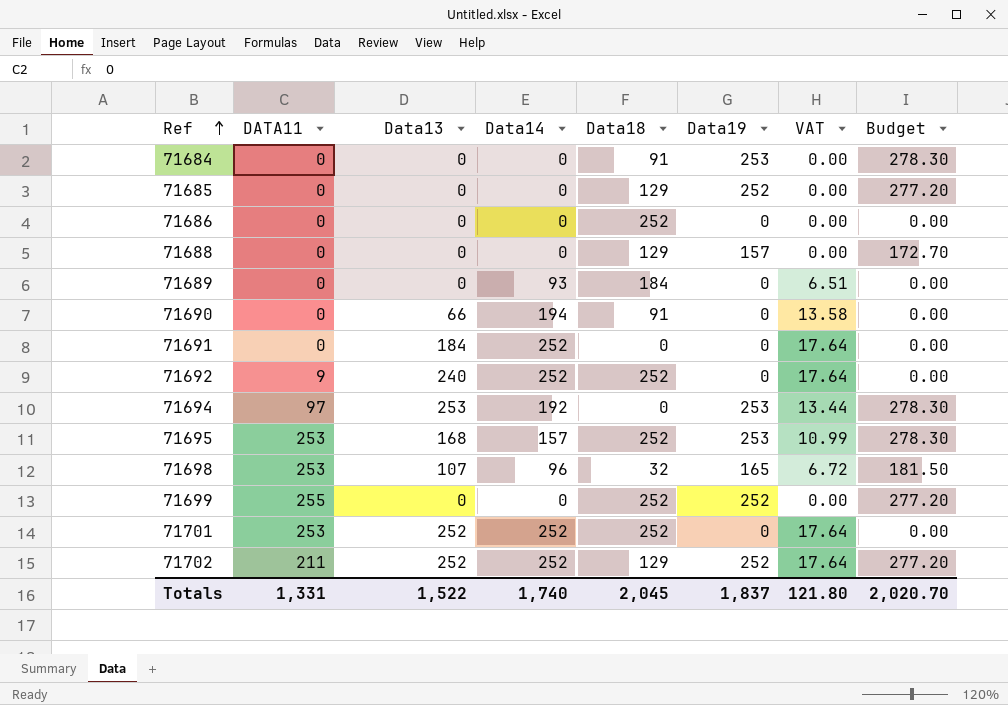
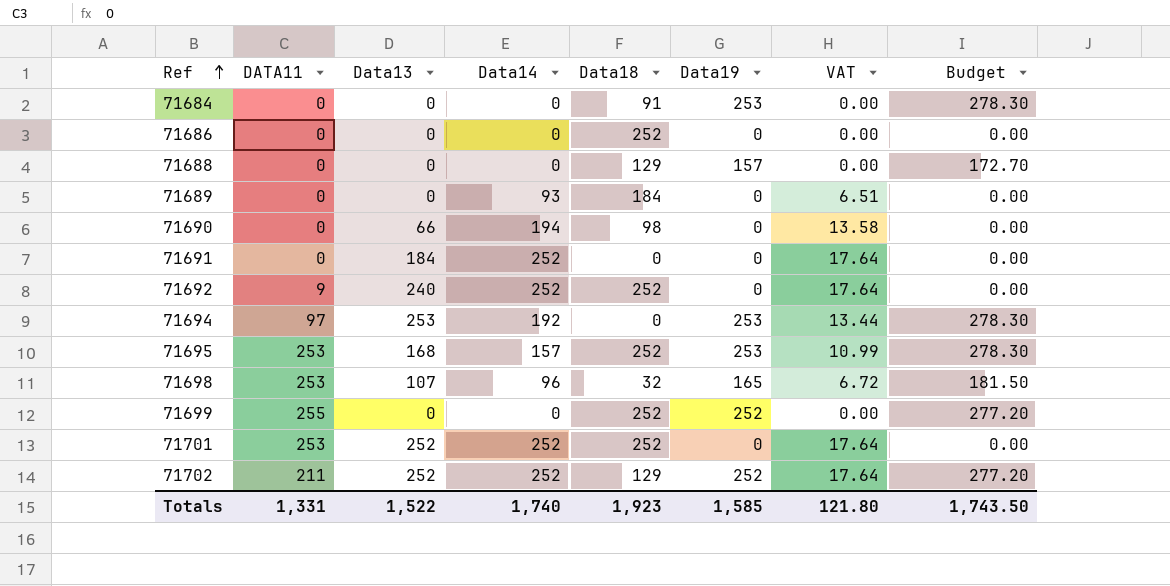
row 71685: 0 | 0 | 0 | 129 | 252 | 0.00 | 277.20 -> none
71690 | Data18: 91 -> 98
Totals | Data18: 2,045 -> 1,923
Totals | Data19: 1,837 -> 1,585
Totals | Budget: 2,020.70 -> 1,743.50

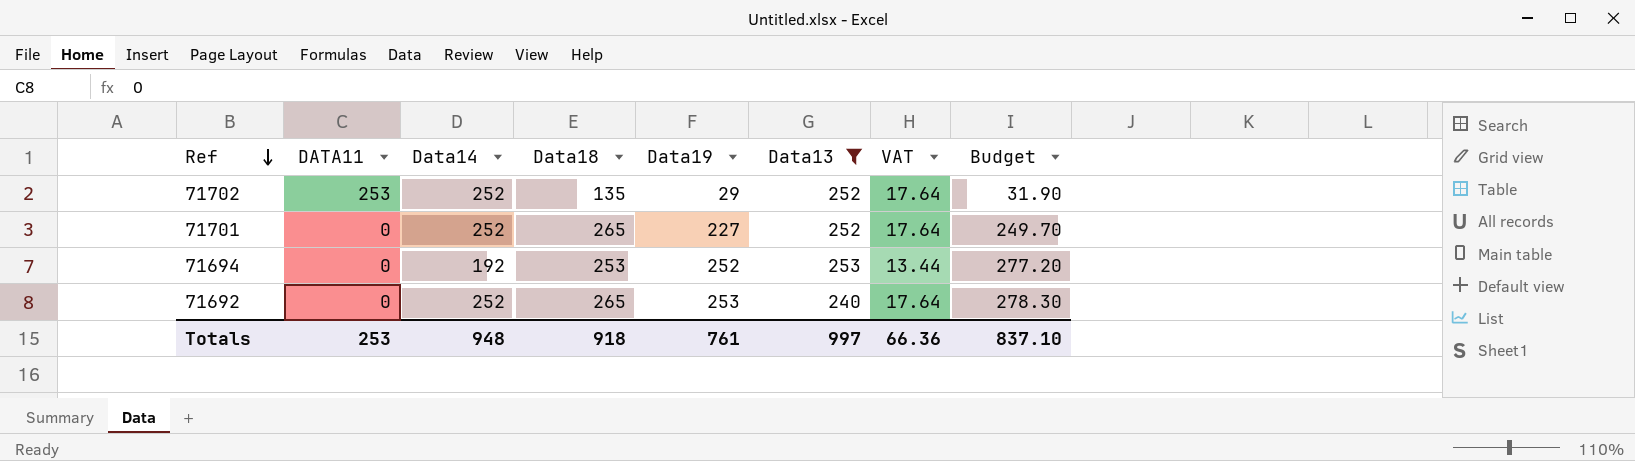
filter: none -> Data13 >= 240
row order: Ref ascending -> Ref descending
column Data13 | position: 3 -> 6
71702 | DATA11: 211 -> 253
71702 | Data18: 129 -> 135
71702 | Data19: 252 -> 29
71702 | Budget: 277.20 -> 31.90
71701 | DATA11: 253 -> 0
71701 | Data18: 252 -> 265
71701 | Data19: 0 -> 227
71701 | Budget: 0.00 -> 249.70
71694 | DATA11: 97 -> 0
71694 | Data18: 0 -> 253
71694 | Data19: 253 -> 252
71694 | Budget: 278.30 -> 277.20
71692 | DATA11: 9 -> 0
71692 | Data18: 252 -> 265
71692 | Data19: 0 -> 253
71692 | Budget: 0.00 -> 278.30
Totals | DATA11: 1,331 -> 253
Totals | Data14: 1,740 -> 948
Totals | Data18: 1,923 -> 918
Totals | Data19: 1,585 -> 761
Totals | Data13: 1,522 -> 997
Totals | VAT: 121.80 -> 66.36
Totals | Budget: 1,743.50 -> 837.10

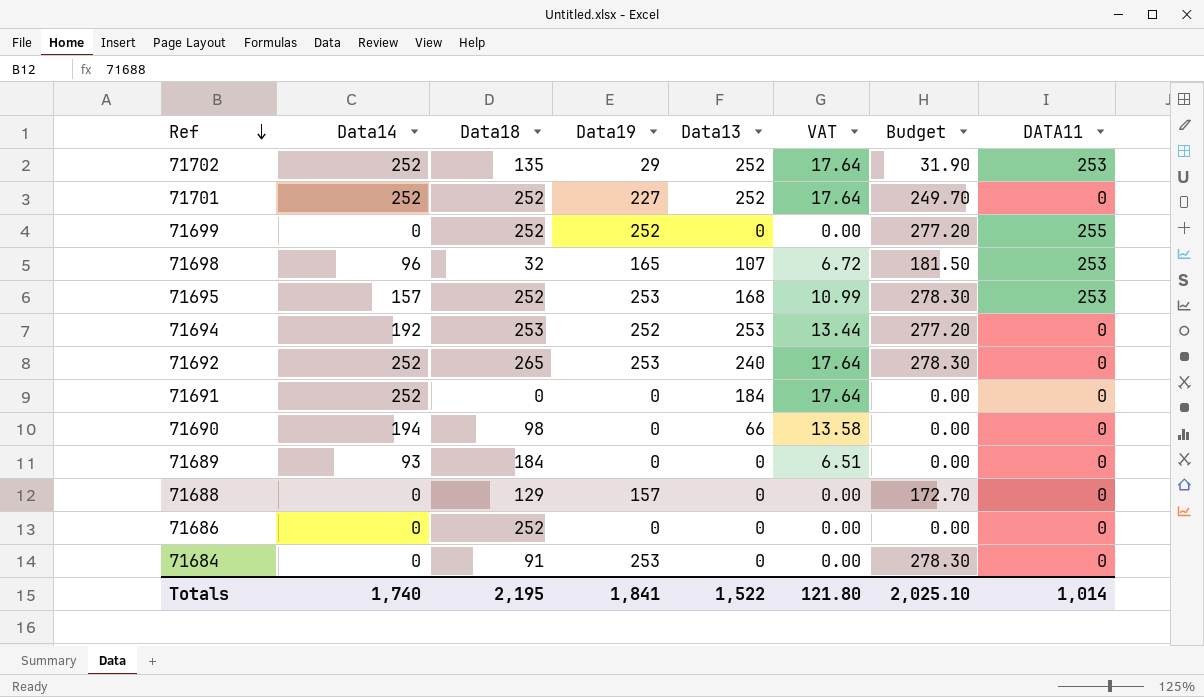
filter: Data13 >= 240 -> none
column DATA11 | position: 2 -> 8
71701 | Data18: 265 -> 252
Totals | Data14: 948 -> 1,740
Totals | Data18: 918 -> 2,195
Totals | Data19: 761 -> 1,841
Totals | Data13: 997 -> 1,522
Totals | VAT: 66.36 -> 121.80
Totals | Budget: 837.10 -> 2,025.10
Totals | DATA11: 253 -> 1,014

